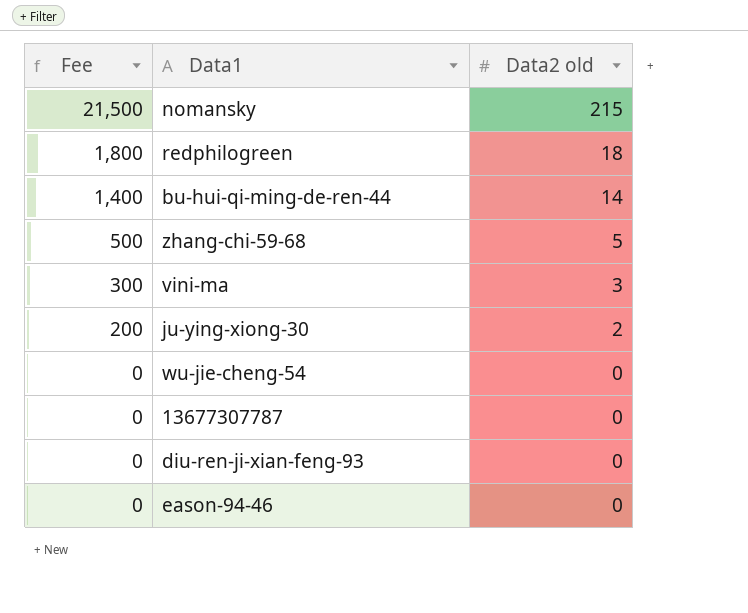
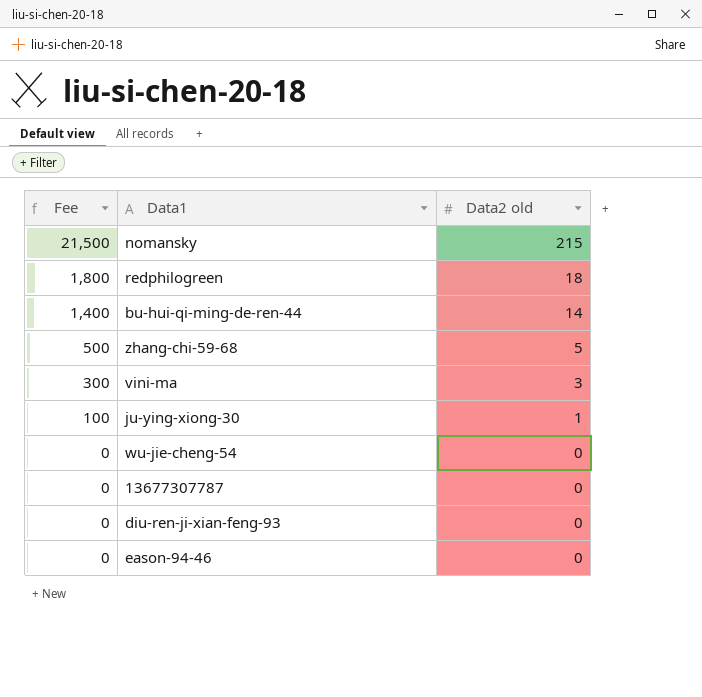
ju-ying-xiong-30 | Fee: 200 -> 100
ju-ying-xiong-30 | Data2 old: 2 -> 1

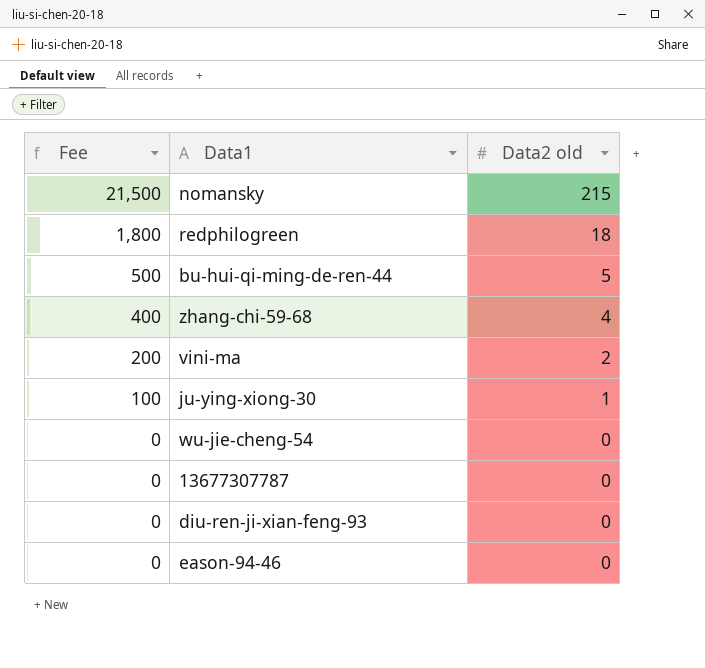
bu-hui-qi-ming-de-ren-44 | Fee: 1,400 -> 500
bu-hui-qi-ming-de-ren-44 | Data2 old: 14 -> 5
zhang-chi-59-68 | Fee: 500 -> 400
zhang-chi-59-68 | Data2 old: 5 -> 4
vini-ma | Fee: 300 -> 200
vini-ma | Data2 old: 3 -> 2

